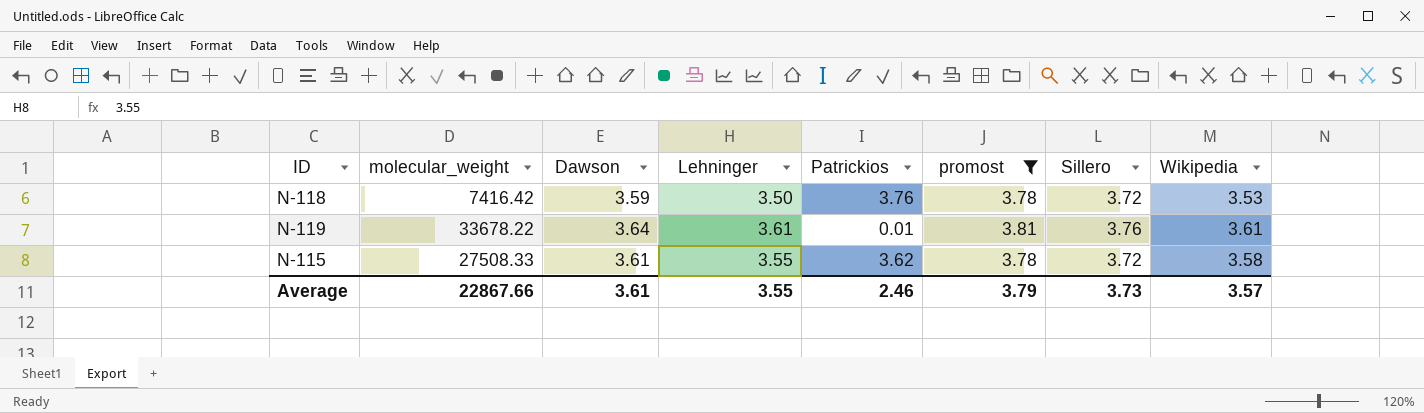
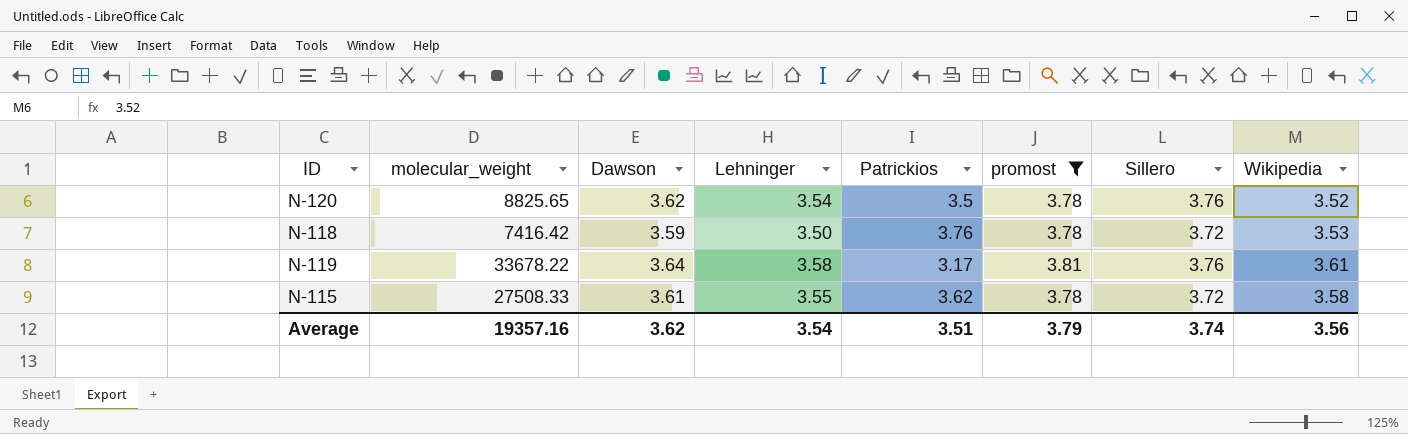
row N-120: none -> 8825.65 | 3.62 | 3.54 | 3.5 | 3.78 | 3.76 | 3.52
N-119 | Lehninger: 3.61 -> 3.58
N-119 | Patrickios: 0.01 -> 3.17
Average | molecular_weight: 22867.66 -> 19357.16
Average | Dawson: 3.61 -> 3.62
Average | Lehninger: 3.55 -> 3.54
Average | Patrickios: 2.46 -> 3.51
Average | Sillero: 3.73 -> 3.74
Average | Wikipedia: 3.57 -> 3.56

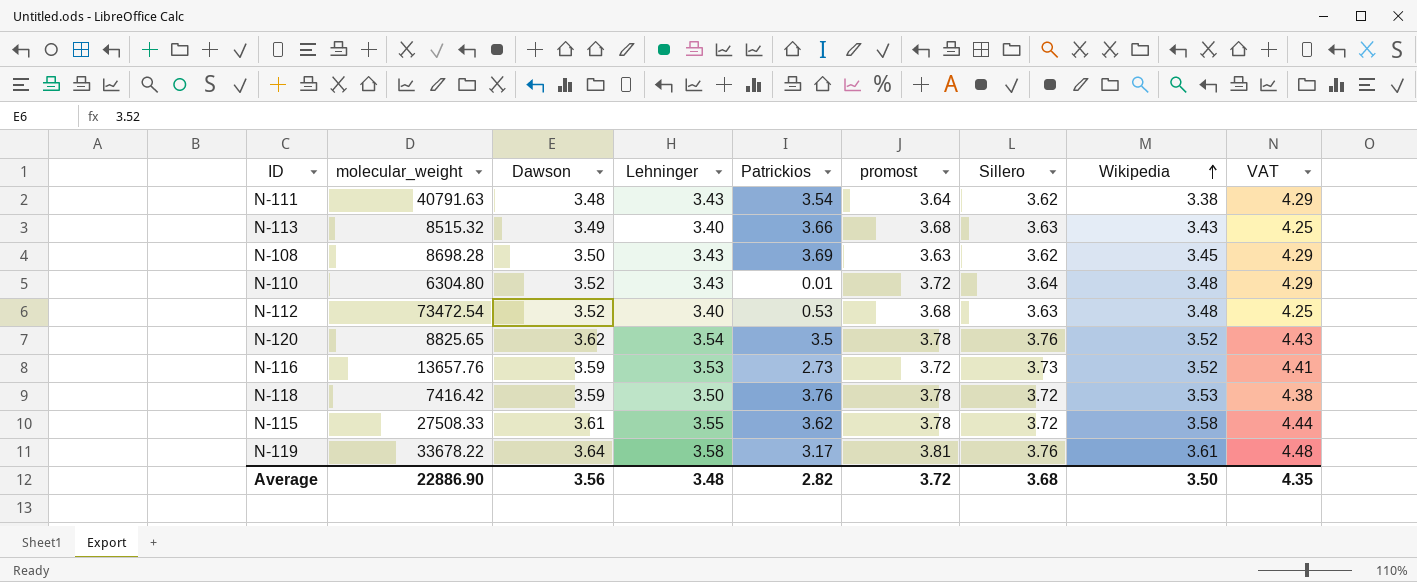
filter: promost >= 3.78 -> none
row order: none -> Wikipedia ascending
column VAT | formula: none -> [Lehninger] * 1.25
Average | molecular_weight: 19357.16 -> 22886.90
Average | Dawson: 3.62 -> 3.56
Average | Lehninger: 3.54 -> 3.48
Average | Patrickios: 3.51 -> 2.82
Average | promost: 3.79 -> 3.72
Average | Sillero: 3.74 -> 3.68
Average | Wikipedia: 3.56 -> 3.50

